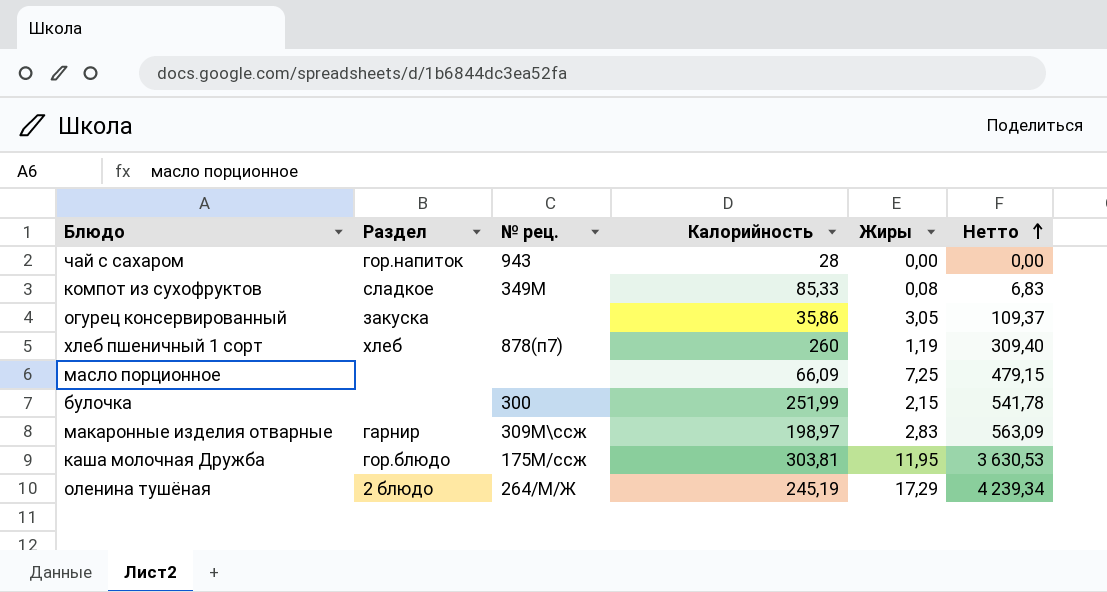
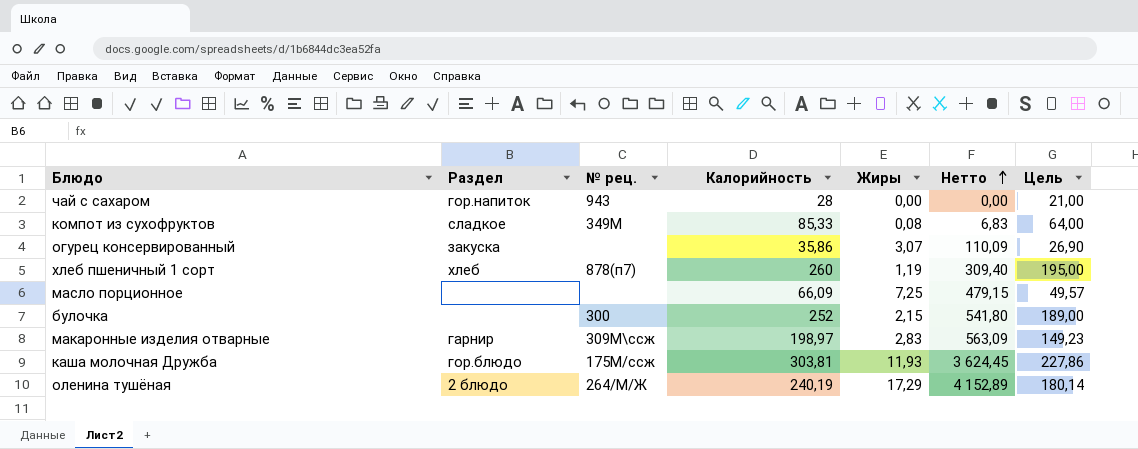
column Цель | formula: none -> [Калорийность] * 0,75
огурец консервированный | Жиры: 3,05 -> 3,07
огурец консервированный | Нетто: 109,37 -> 110,09
булочка | Калорийность: 251,99 -> 252
булочка | Нетто: 541,78 -> 541,80
каша молочная Дружба | Жиры: 11,95 -> 11,93
каша молочная Дружба | Нетто: 3 630,53 -> 3 624,45
оленина тушёная | Калорийность: 245,19 -> 240,19
оленина тушёная | Нетто: 4 239,34 -> 4 152,89

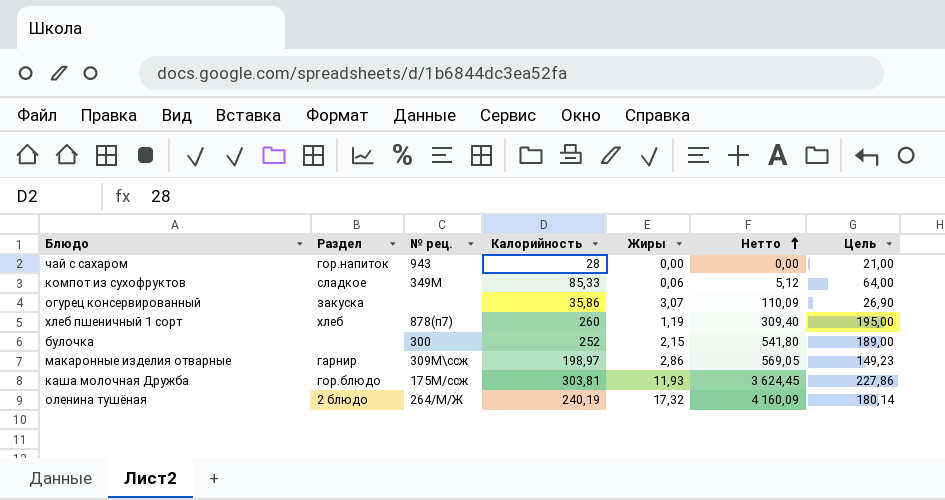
row масло порционное: none | none | 66,09 | 7,25 | 479,15 | 49,57 -> none
компот из сухофруктов | Жиры: 0,08 -> 0,06
компот из сухофруктов | Нетто: 6,83 -> 5,12
макаронные изделия отварные | Жиры: 2,83 -> 2,86
макаронные изделия отварные | Нетто: 563,09 -> 569,05
оленина тушёная | Жиры: 17,29 -> 17,32
оленина тушёная | Нетто: 4 152,89 -> 4 160,09

